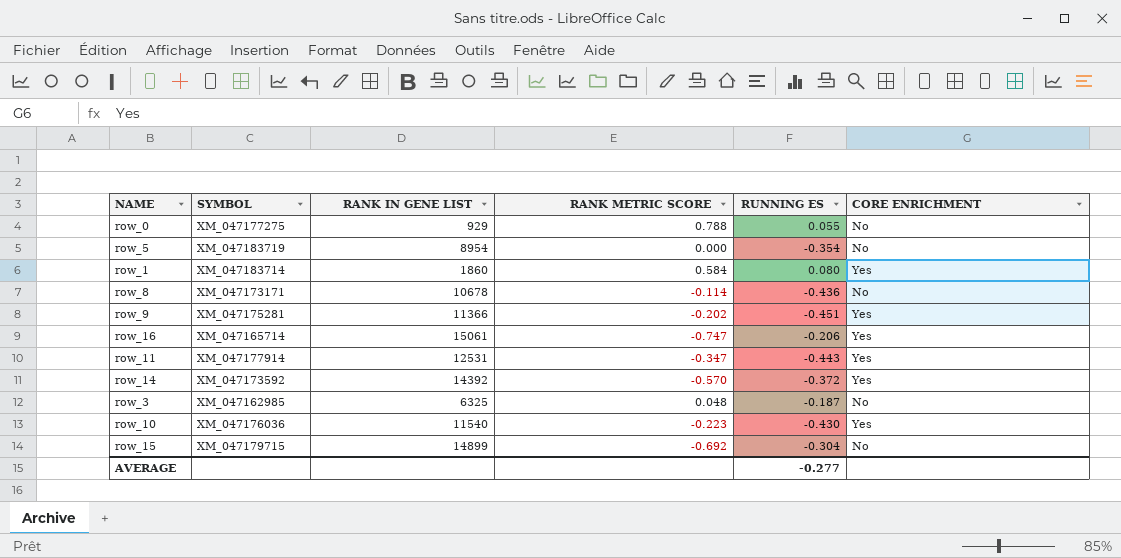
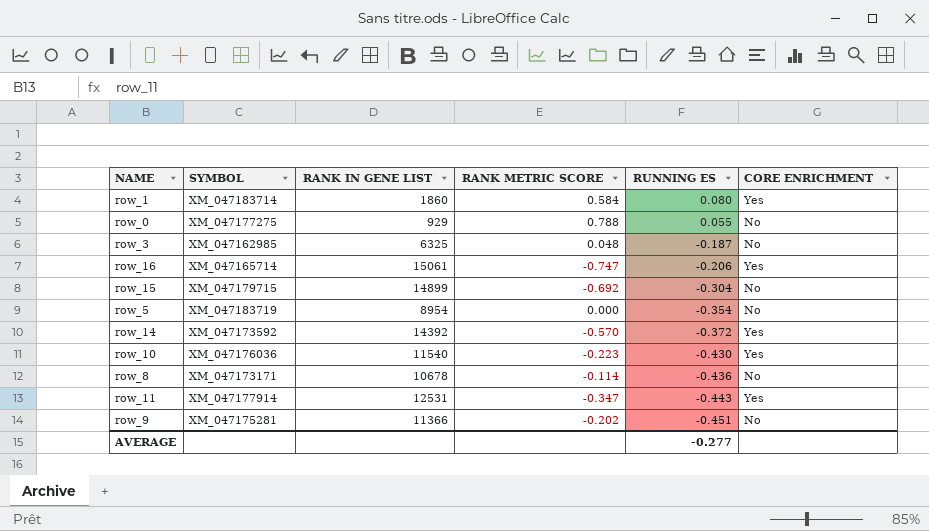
row order: none -> RUNNING ES descending
row_9 | CORE ENRICHMENT: Yes -> No

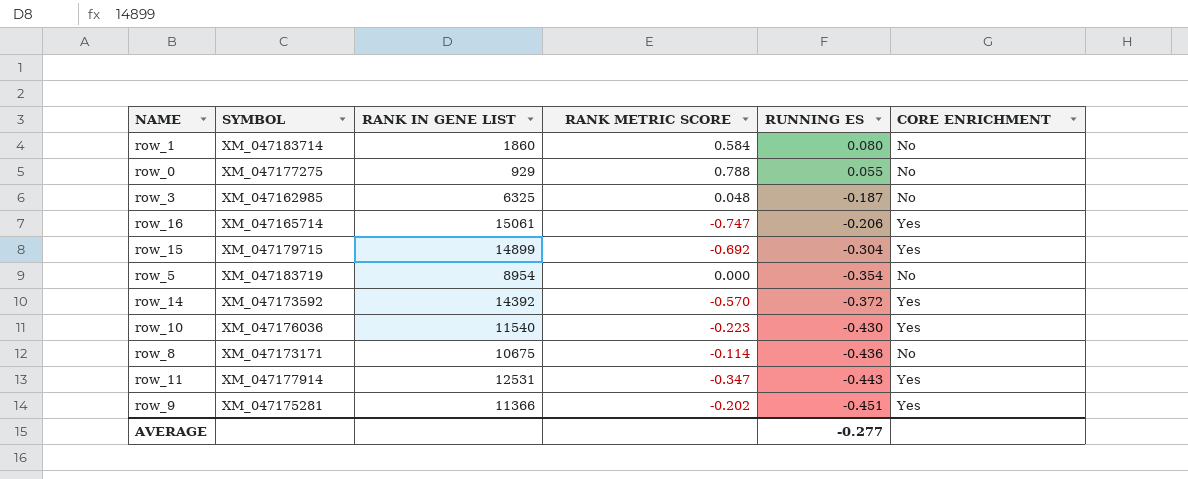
row_1 | CORE ENRICHMENT: Yes -> No
row_15 | CORE ENRICHMENT: No -> Yes
row_8 | RANK IN GENE LIST: 10678 -> 10675
row_9 | CORE ENRICHMENT: No -> Yes

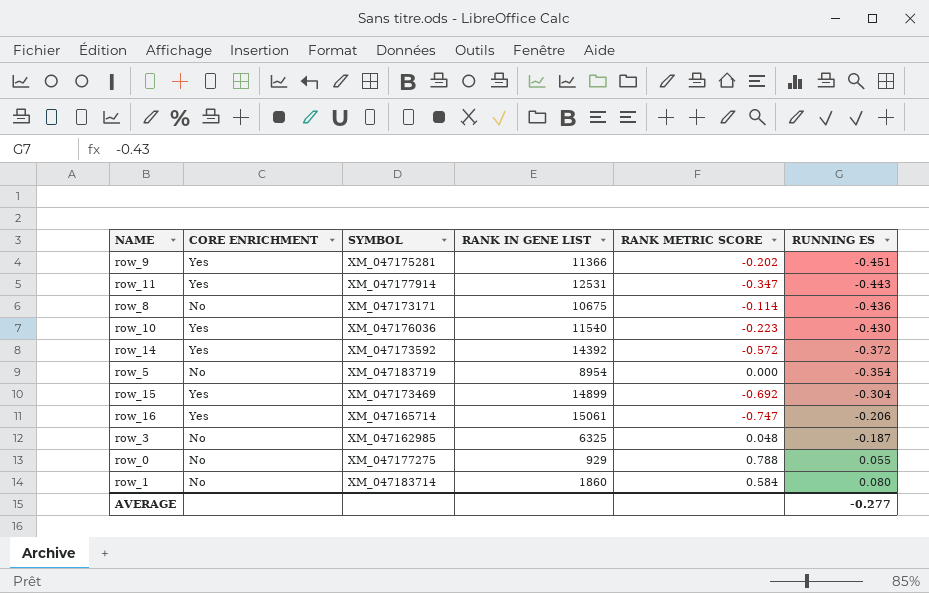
row order: RUNNING ES descending -> RUNNING ES ascending
column CORE ENRICHMENT | position: 6 -> 2
row_14 | RANK METRIC SCORE: -0.570 -> -0.572
row_15 | SYMBOL: XM_047179715 -> XM_047173469

